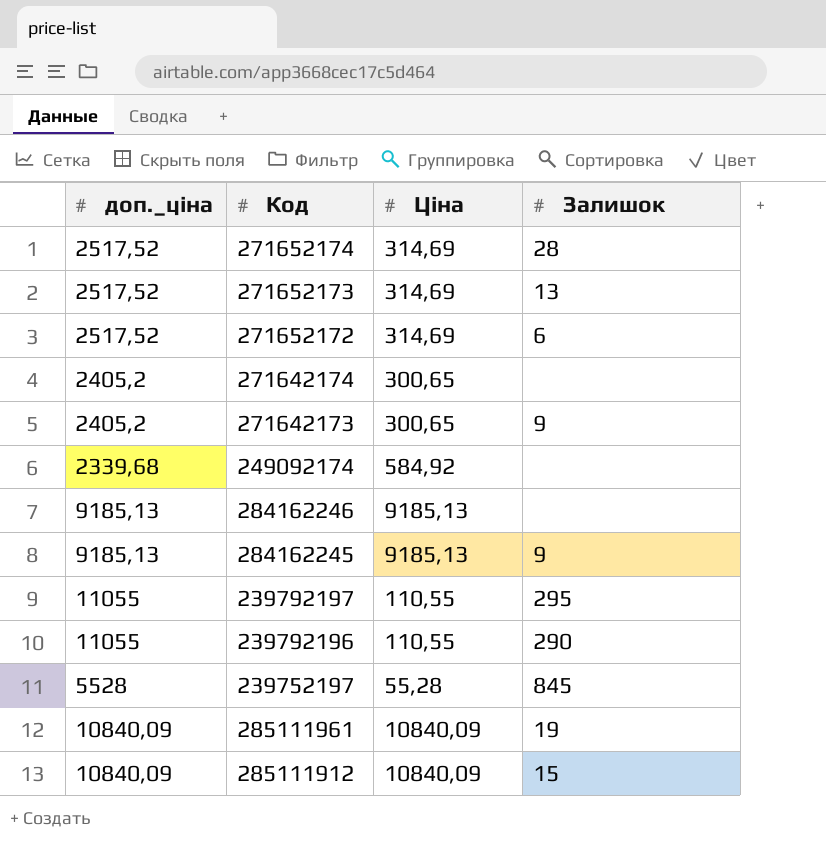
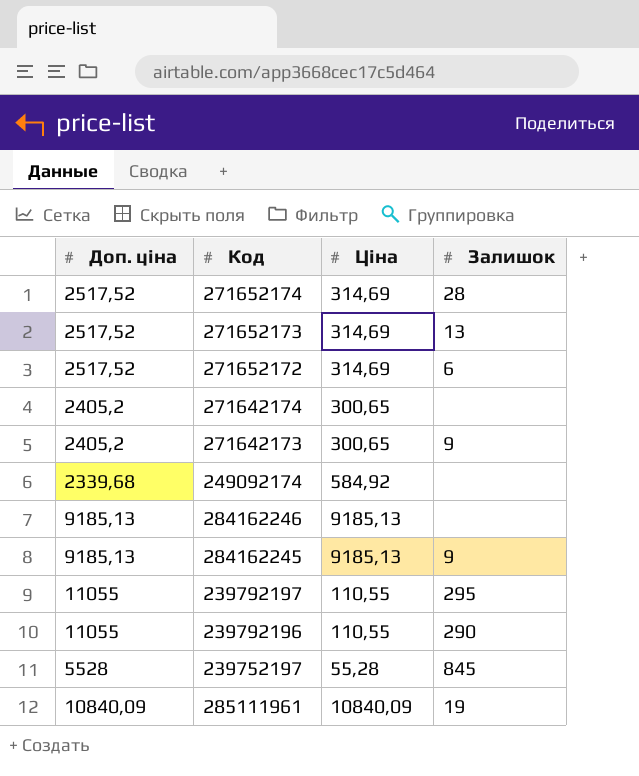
column name: доп._ціна -> Доп. ціна
row 285111912: 10840,09 | 10840,09 | 15 -> none

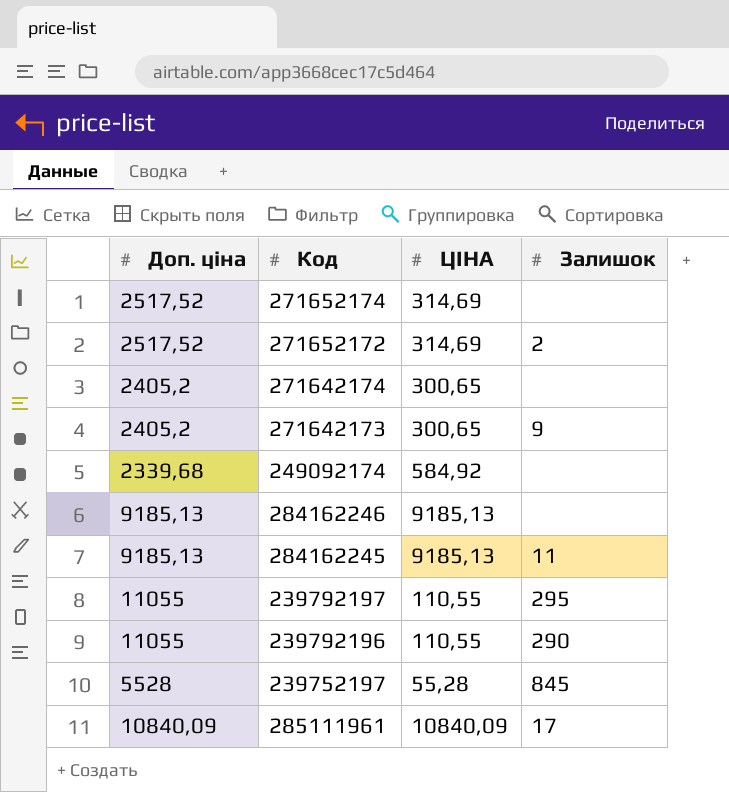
column name: Ціна -> ЦІНА
row 271652173: 2517,52 | 314,69 | 13 -> none
271652174 | Залишок: 28 -> none
271652172 | Залишок: 6 -> 2
284162245 | Залишок: 9 -> 11
285111961 | Залишок: 19 -> 17

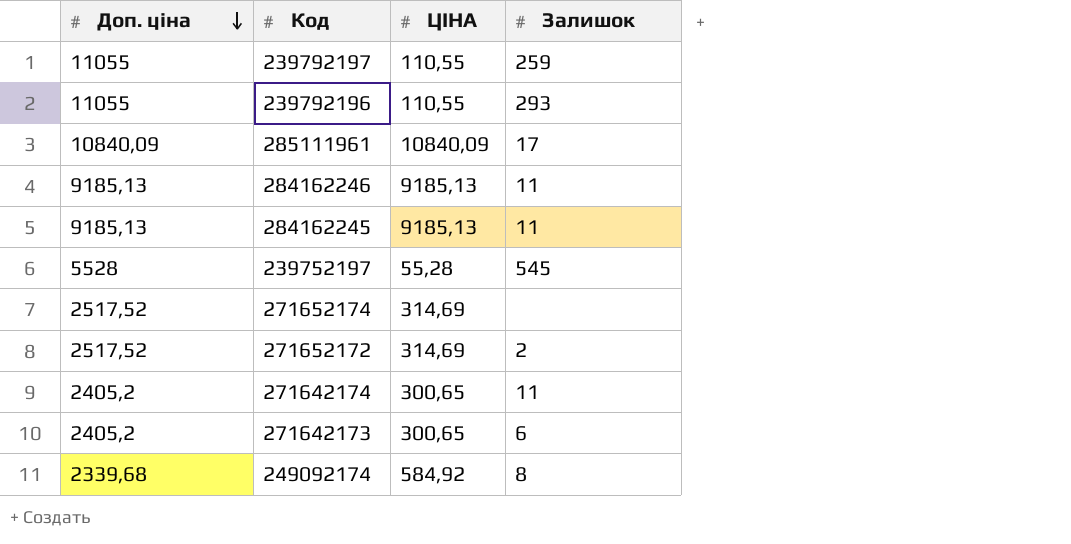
row order: none -> Доп. ціна descending
239792197 | Залишок: 295 -> 259
239792196 | Залишок: 290 -> 293
284162246 | Залишок: none -> 11
239752197 | Залишок: 845 -> 545
271642174 | Залишок: none -> 11
271642173 | Залишок: 9 -> 6
249092174 | Залишок: none -> 8

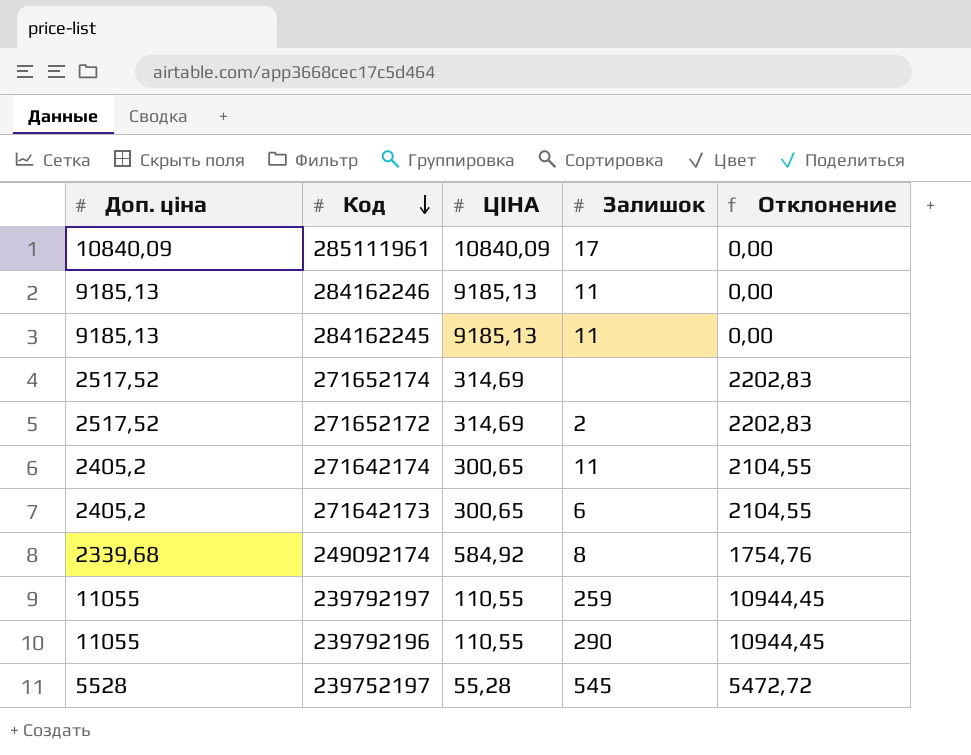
row order: Доп. ціна descending -> Код descending
column Отклонение | formula: none -> [Доп. ціна] - [ЦІНА]
239792196 | Залишок: 293 -> 290

